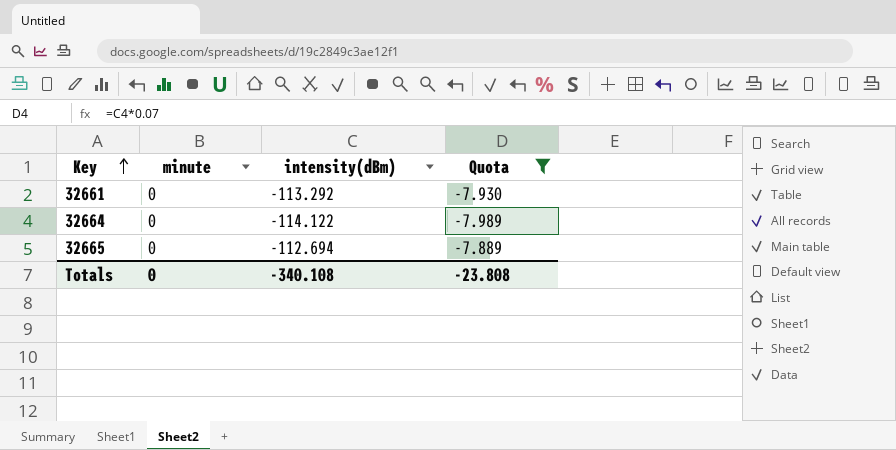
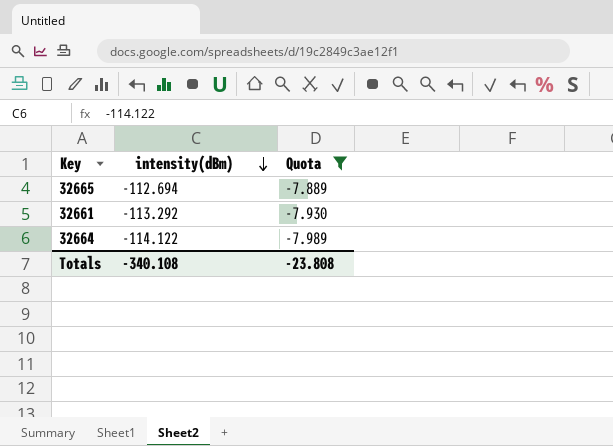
row order: Key ascending -> intensity(dBm) descending
column minute | position: 2 -> none

